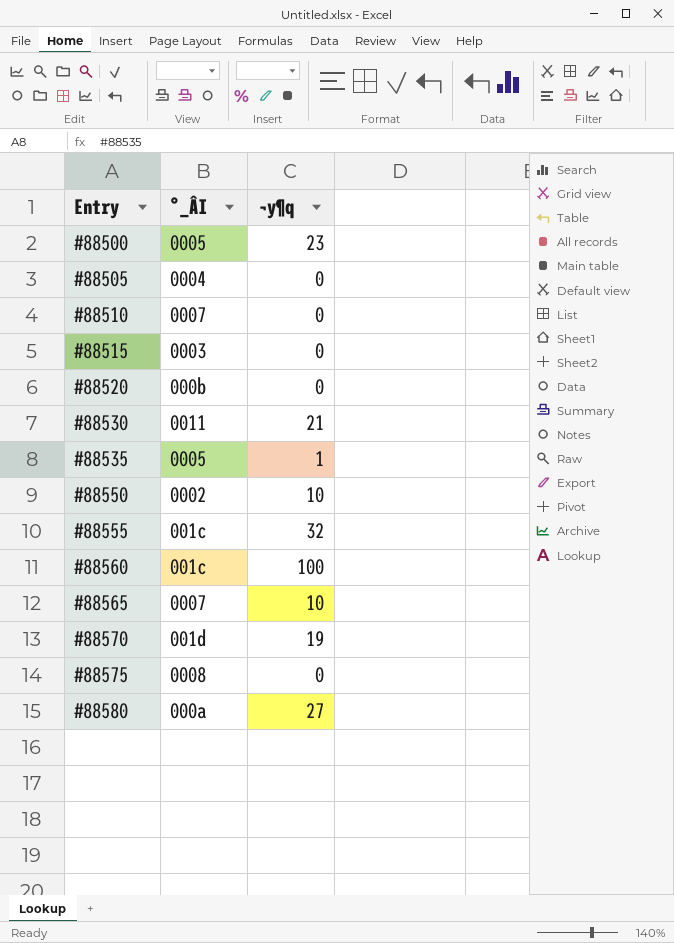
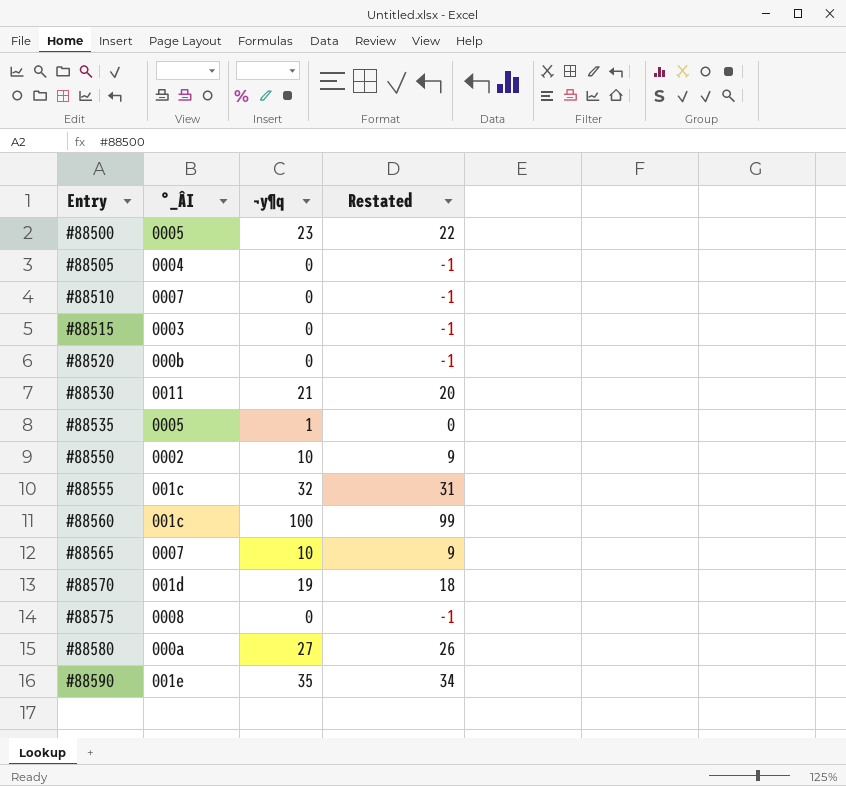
column Restated | formula: none -> [¬y¶q] - 1
row #88590: none -> 001e | 35 | 34

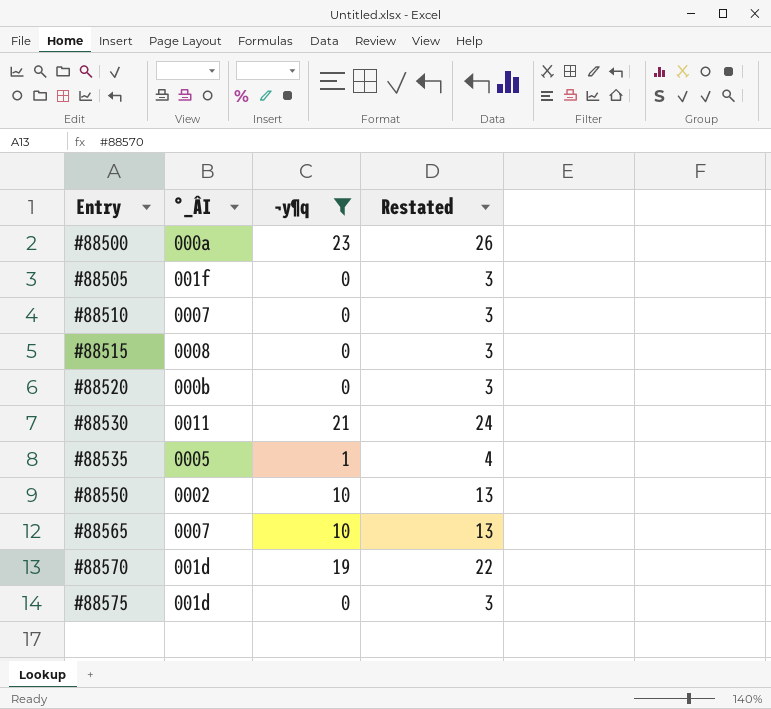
filter: none -> ¬y¶q <= 23
column Restated | formula: [¬y¶q] - 1 -> [¬y¶q] + 3
#88500 | °_ÂI: 0005 -> 000a
#88505 | °_ÂI: 0004 -> 001f
#88515 | °_ÂI: 0003 -> 0008
#88575 | °_ÂI: 0008 -> 001d

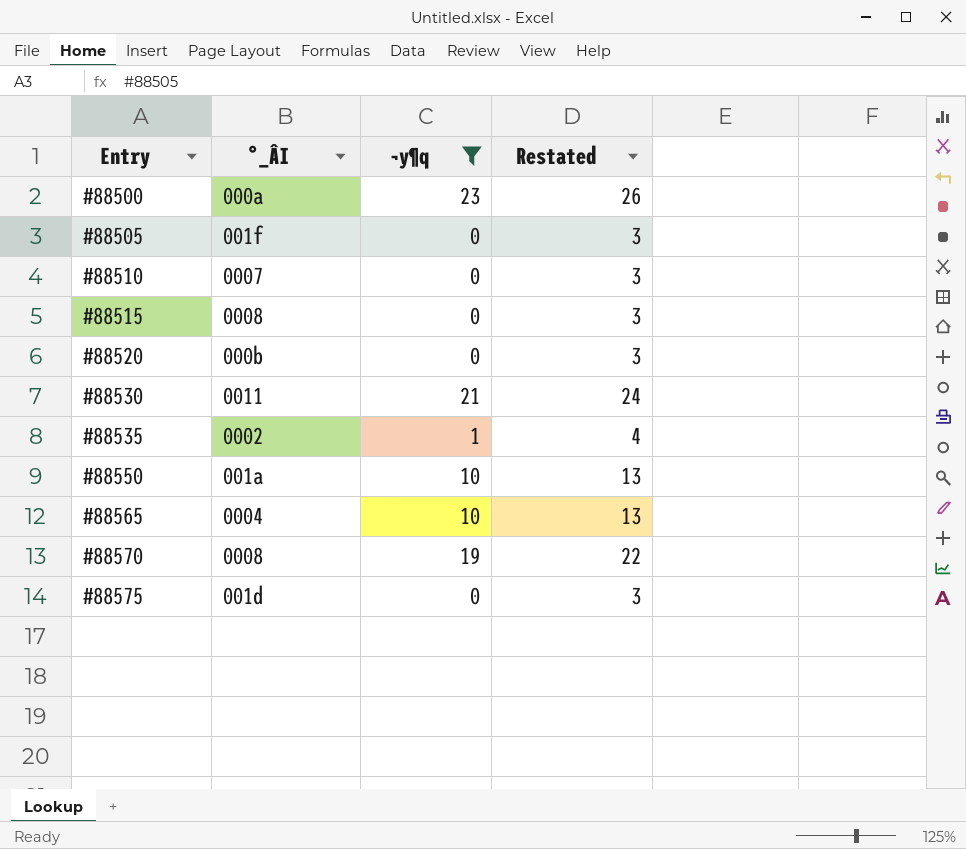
#88535 | °_ÂI: 0005 -> 0002
#88550 | °_ÂI: 0002 -> 001a
#88565 | °_ÂI: 0007 -> 0004
#88570 | °_ÂI: 001d -> 0008

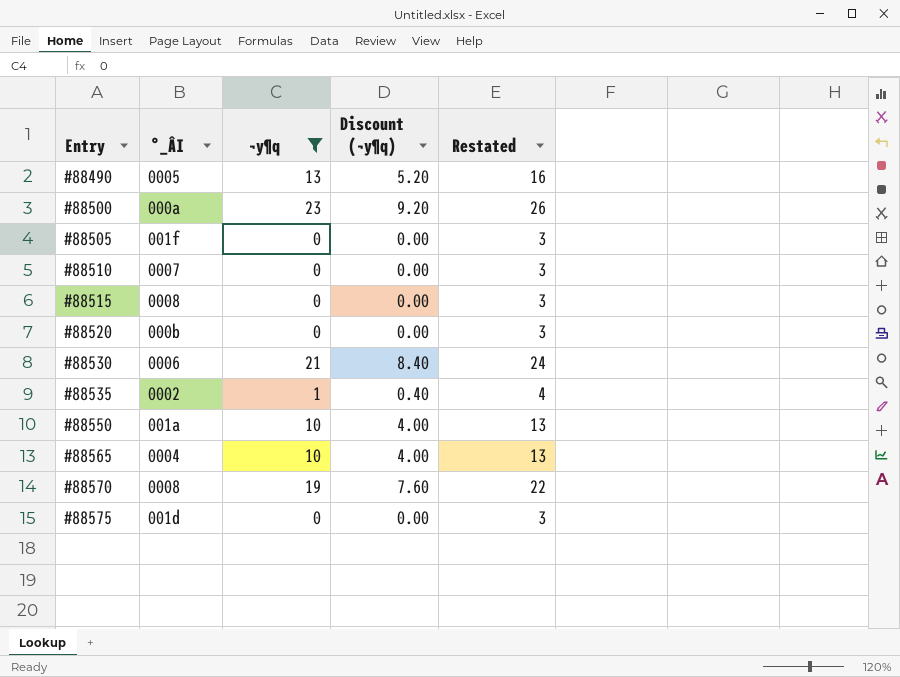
column Discount (¬y¶q) | formula: none -> [¬y¶q] * 0.4
row #88490: none -> 0005 | 13 | 5.20 | 16
#88530 | °_ÂI: 0011 -> 0006

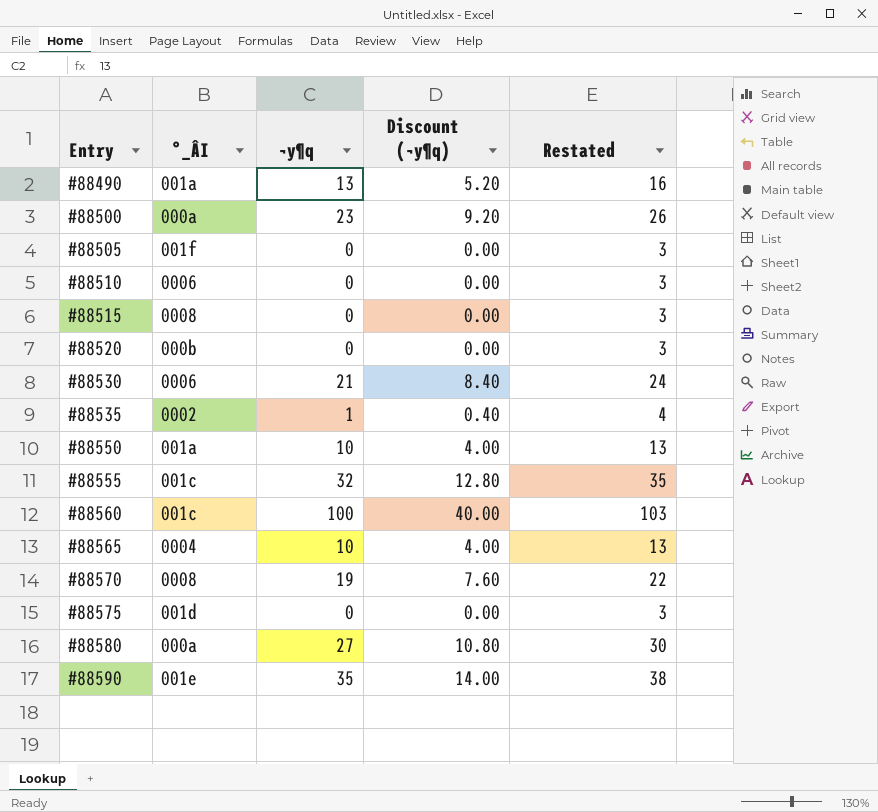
filter: ¬y¶q <= 23 -> none
#88490 | °_ÂI: 0005 -> 001a
#88510 | °_ÂI: 0007 -> 0006

